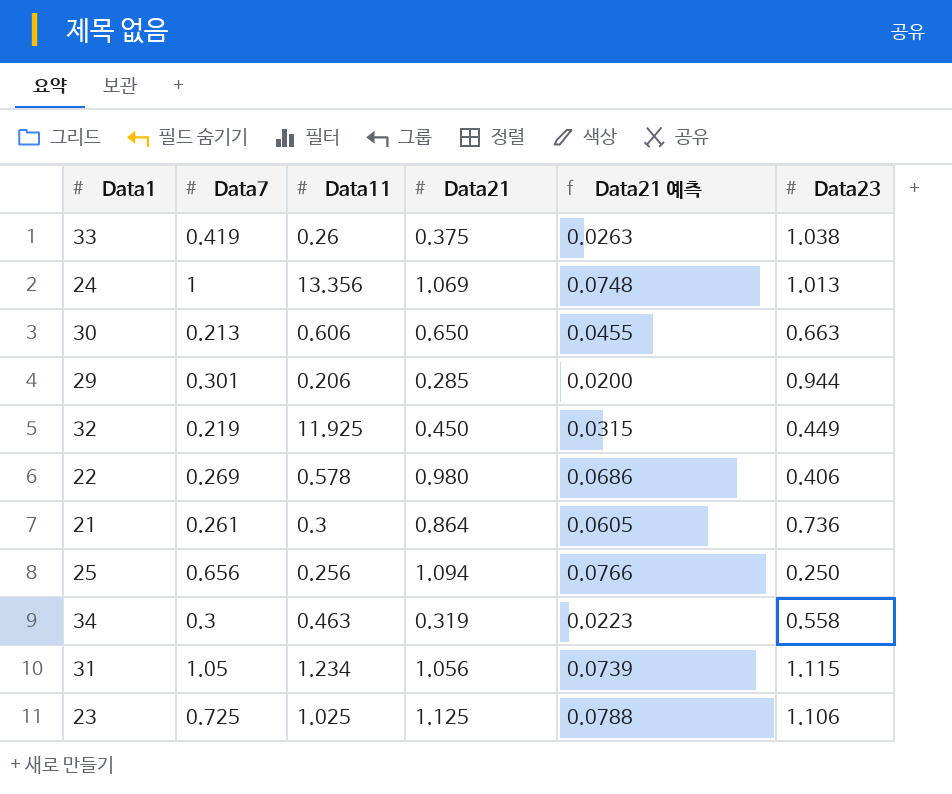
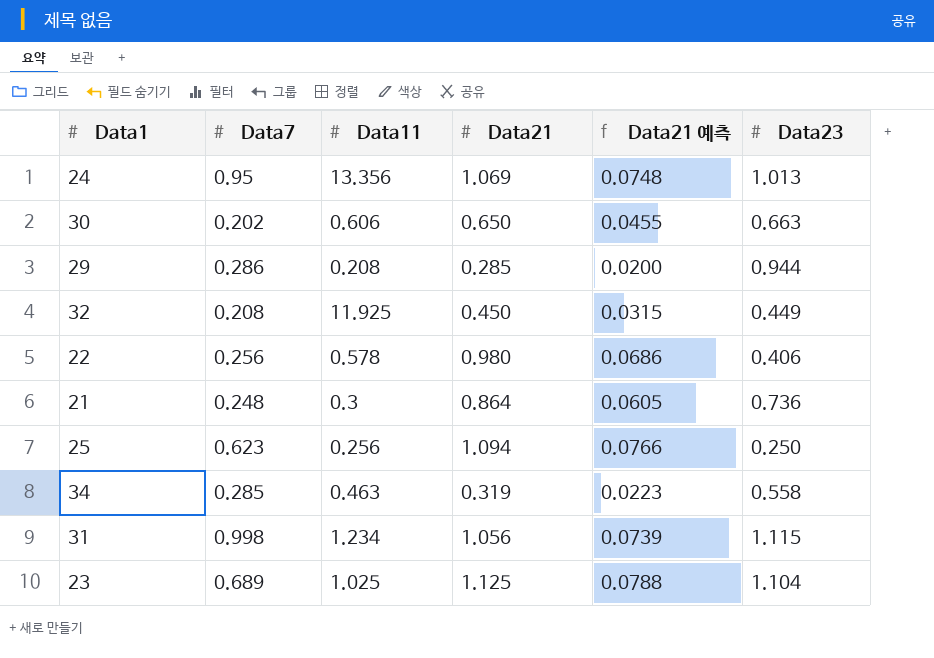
row 33: 0.419 | 0.26 | 0.375 | 0.0263 | 1.038 -> none
24 | Data7: 1 -> 0.95
30 | Data7: 0.213 -> 0.202
29 | Data7: 0.301 -> 0.286
29 | Data11: 0.206 -> 0.208
32 | Data7: 0.219 -> 0.208
22 | Data7: 0.269 -> 0.256
21 | Data7: 0.261 -> 0.248
25 | Data7: 0.656 -> 0.623
34 | Data7: 0.3 -> 0.285
31 | Data7: 1.05 -> 0.998
23 | Data7: 0.725 -> 0.689
23 | Data23: 1.106 -> 1.104

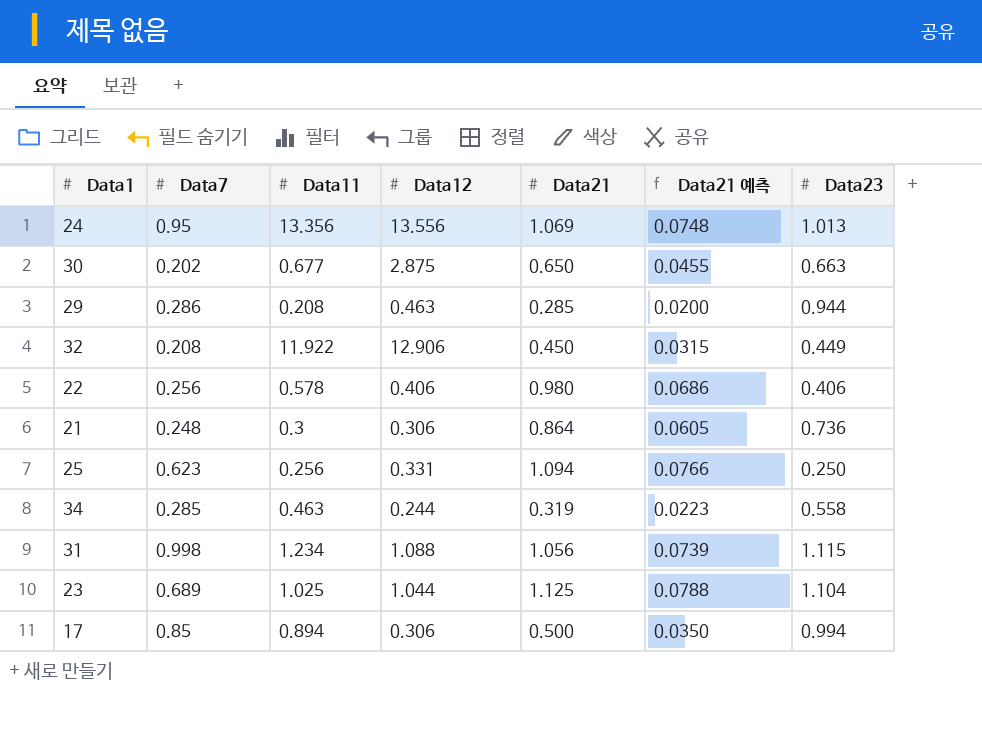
column Data12 | position: none -> 4
30 | Data11: 0.606 -> 0.677
32 | Data11: 11.925 -> 11.922
row 17: none -> 0.85 | 0.894 | 0.306 | 0.500 | 0.0350 | 0.994

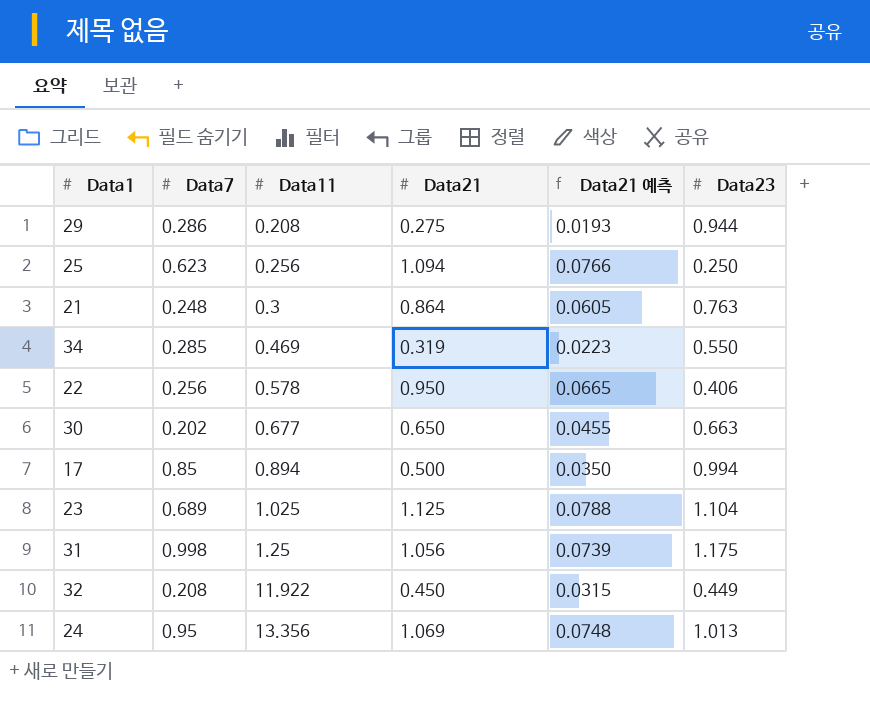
row order: none -> Data11 ascending
column Data12 | position: 4 -> none
29 | Data21: 0.285 -> 0.275
29 | Data21 예측: 0.0200 -> 0.0193
21 | Data23: 0.736 -> 0.763
34 | Data11: 0.463 -> 0.469
34 | Data23: 0.558 -> 0.550
22 | Data21: 0.980 -> 0.950
22 | Data21 예측: 0.0686 -> 0.0665
31 | Data11: 1.234 -> 1.25
31 | Data23: 1.115 -> 1.175

